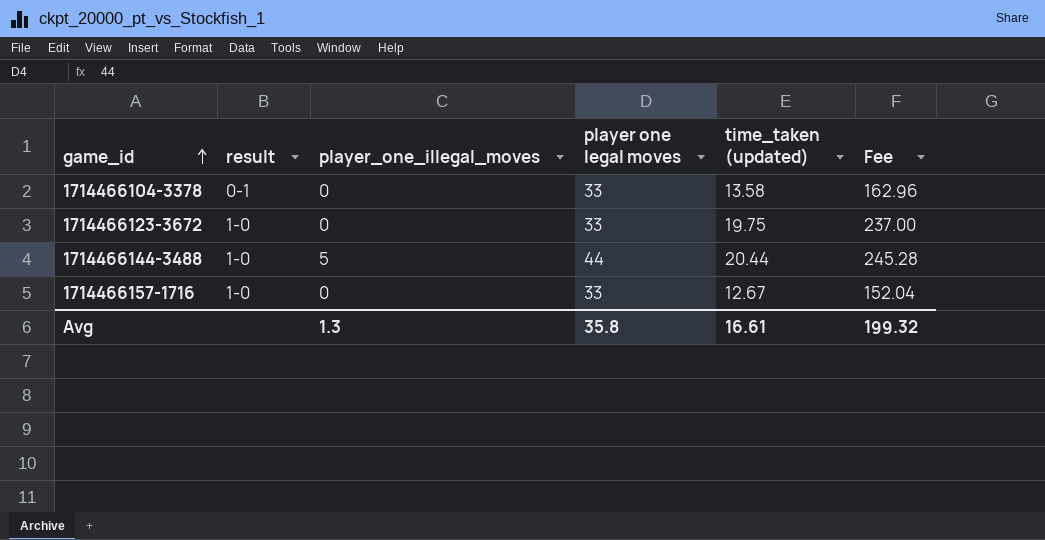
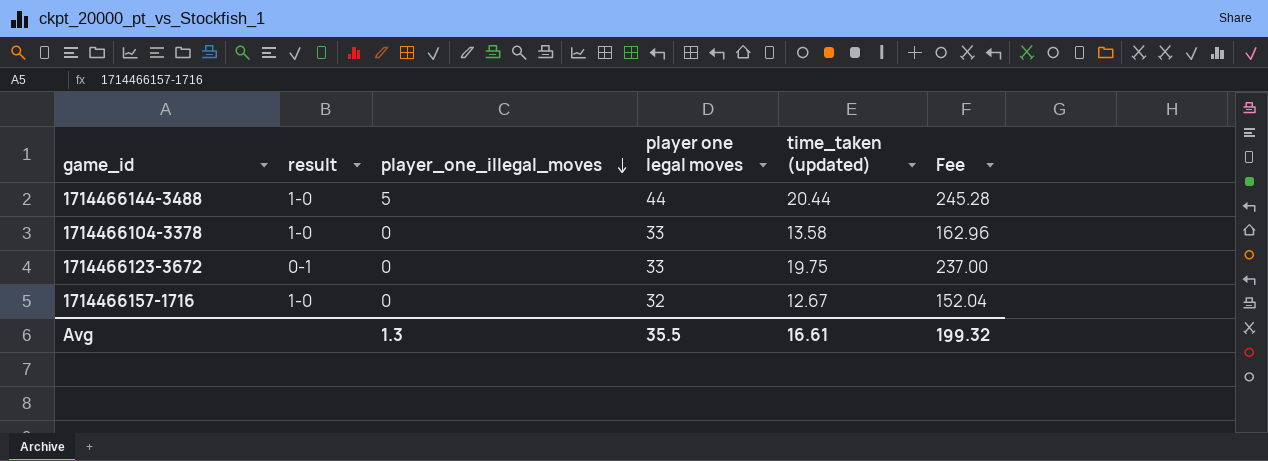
row order: game_id ascending -> player_one_illegal_moves descending
1714466104-3378 | result: 0-1 -> 1-0
1714466123-3672 | result: 1-0 -> 0-1
1714466157-1716 | player one legal moves: 33 -> 32
Avg | player one legal moves: 35.8 -> 35.5

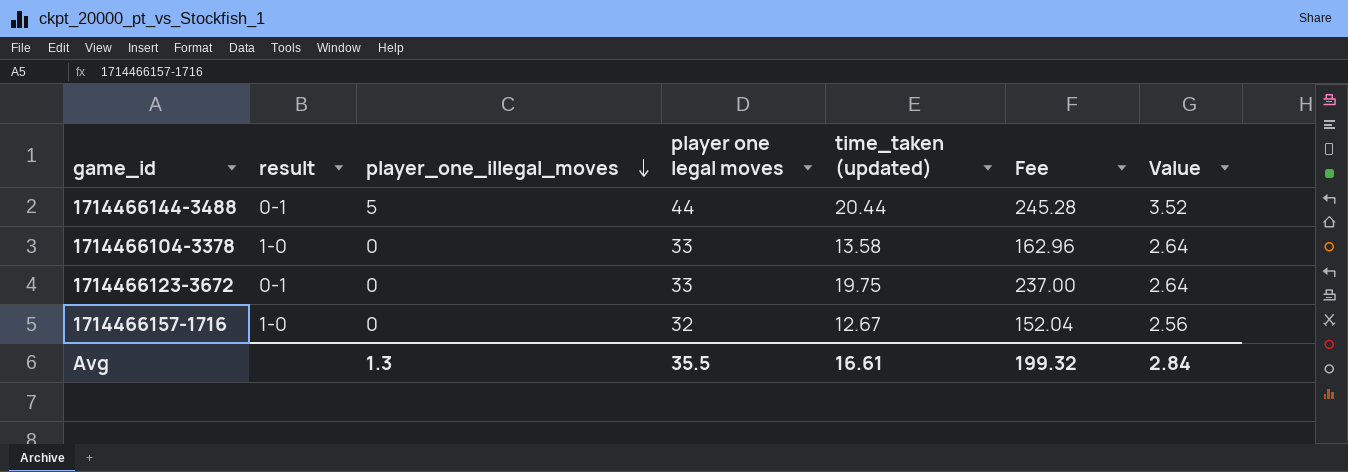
column Value | formula: none -> [player one legal moves] * 0.08
1714466144-3488 | result: 1-0 -> 0-1

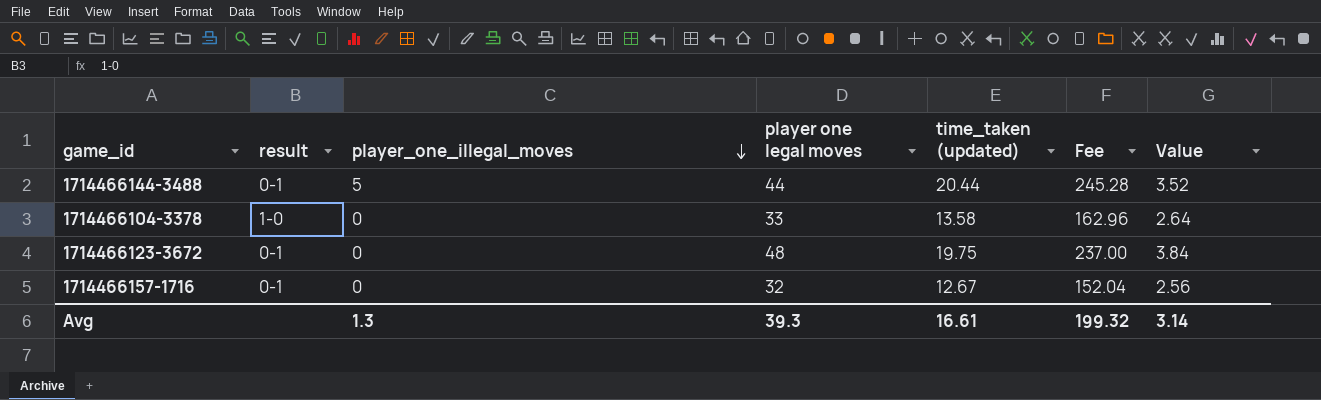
1714466123-3672 | player one legal moves: 33 -> 48
1714466123-3672 | Value: 2.64 -> 3.84
1714466157-1716 | result: 1-0 -> 0-1
Avg | player one legal moves: 35.5 -> 39.3
Avg | Value: 2.84 -> 3.14

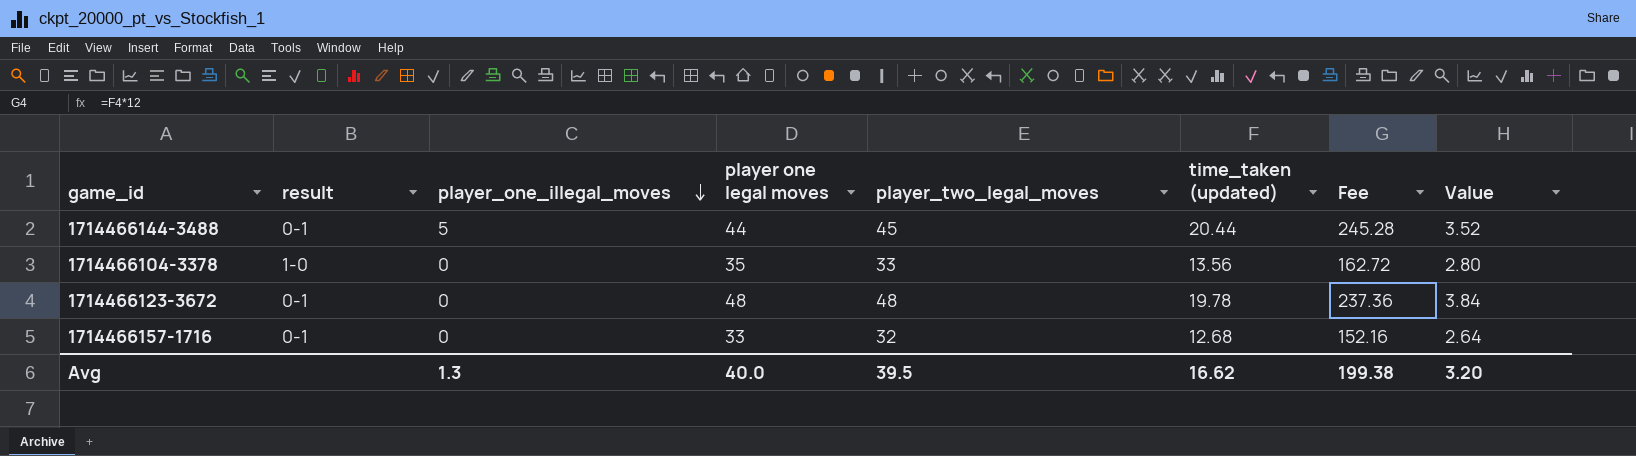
column player_two_legal_moves | position: none -> 5
1714466104-3378 | player one legal moves: 33 -> 35
1714466104-3378 | time_taken (updated): 13.58 -> 13.56
1714466104-3378 | Fee: 162.96 -> 162.72
1714466104-3378 | Value: 2.64 -> 2.80
1714466123-3672 | time_taken (updated): 19.75 -> 19.78
1714466123-3672 | Fee: 237.00 -> 237.36
1714466157-1716 | player one legal moves: 32 -> 33
1714466157-1716 | time_taken (updated): 12.67 -> 12.68
1714466157-1716 | Fee: 152.04 -> 152.16
1714466157-1716 | Value: 2.56 -> 2.64
Avg | player one legal moves: 39.3 -> 40.0
Avg | time_taken (updated): 16.61 -> 16.62
Avg | Fee: 199.32 -> 199.38
Avg | Value: 3.14 -> 3.20

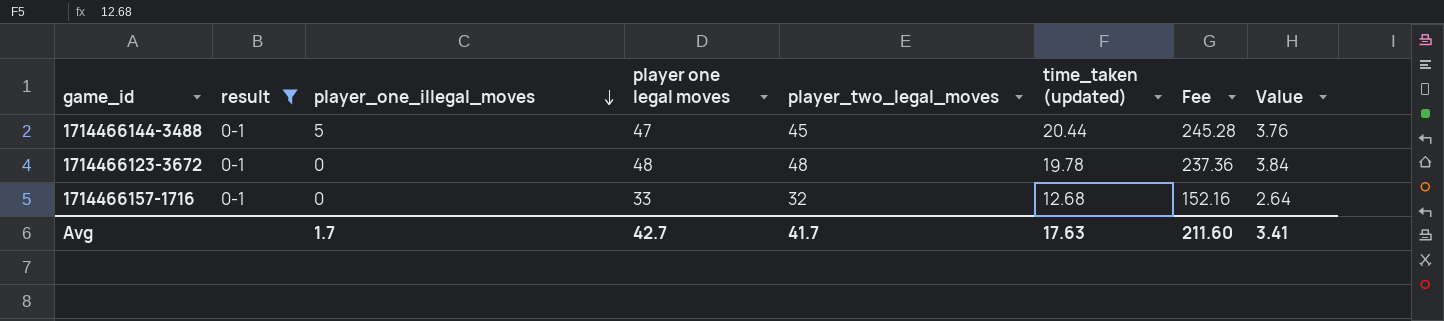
filter: none -> result = 0-1
1714466144-3488 | player one legal moves: 44 -> 47
1714466144-3488 | Value: 3.52 -> 3.76
Avg | player_one_illegal_moves: 1.3 -> 1.7
Avg | player one legal moves: 40.0 -> 42.7
Avg | player_two_legal_moves: 39.5 -> 41.7
Avg | time_taken (updated): 16.62 -> 17.63
Avg | Fee: 199.38 -> 211.60
Avg | Value: 3.20 -> 3.41

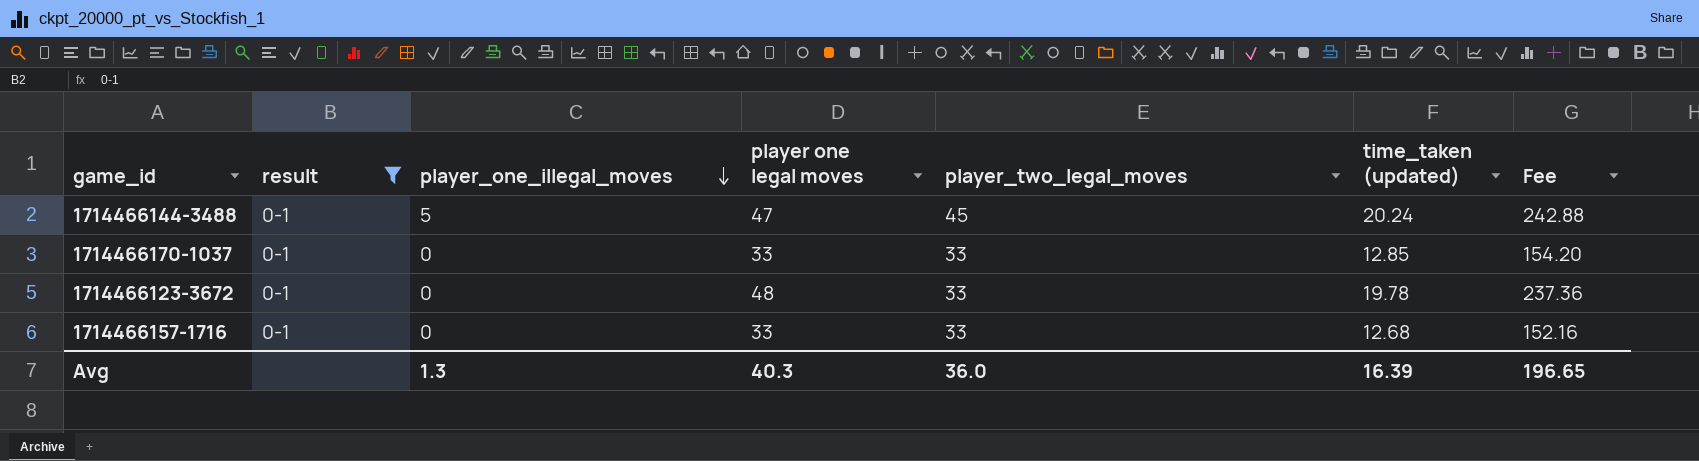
column Value | formula: [player one legal moves] * 0.08 -> none
1714466144-3488 | time_taken (updated): 20.44 -> 20.24
1714466144-3488 | Fee: 245.28 -> 242.88
row 1714466170-1037: none -> 0-1 | 0 | 33 | 33 | 12.85 | 154.20
1714466123-3672 | player_two_legal_moves: 48 -> 33
1714466157-1716 | player_two_legal_moves: 32 -> 33
Avg | player_one_illegal_moves: 1.7 -> 1.3
Avg | player one legal moves: 42.7 -> 40.3
Avg | player_two_legal_moves: 41.7 -> 36.0
Avg | time_taken (updated): 17.63 -> 16.39
Avg | Fee: 211.60 -> 196.65

